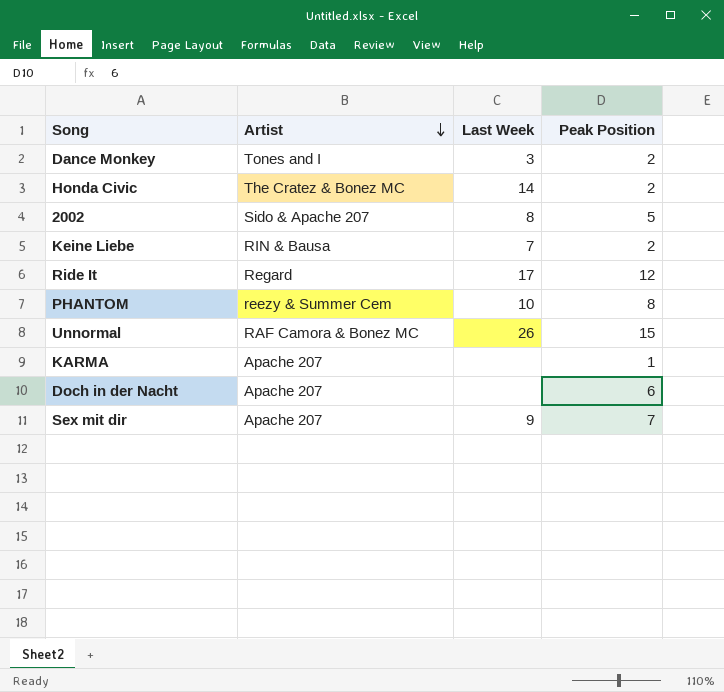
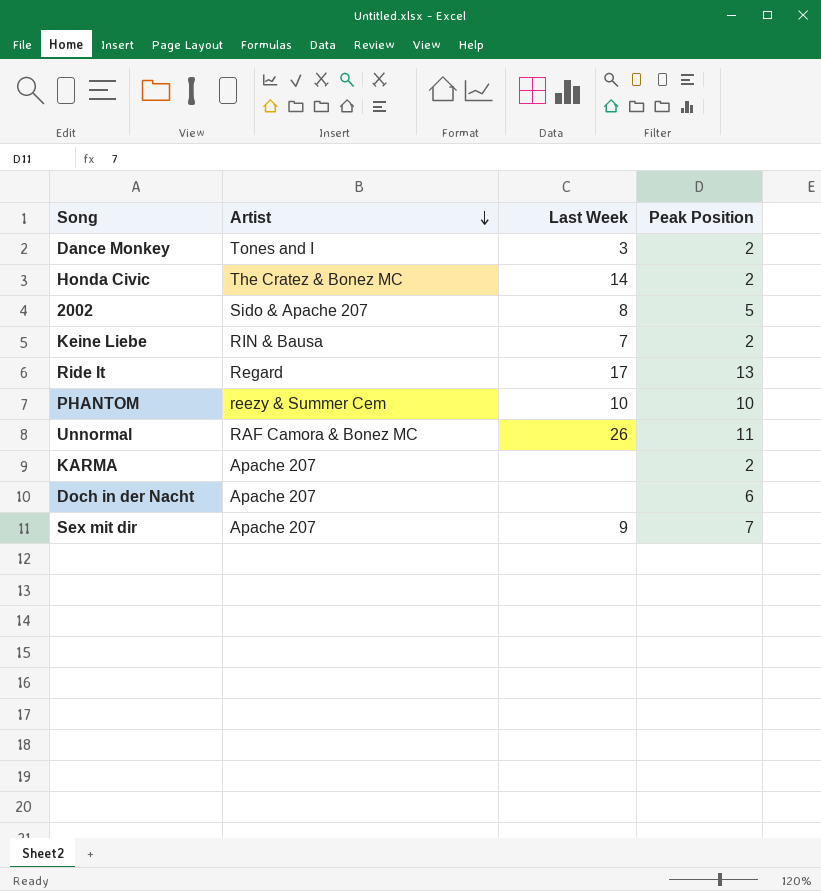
Ride It | Peak Position: 12 -> 13
PHANTOM | Peak Position: 8 -> 10
Unnormal | Peak Position: 15 -> 11
KARMA | Peak Position: 1 -> 2

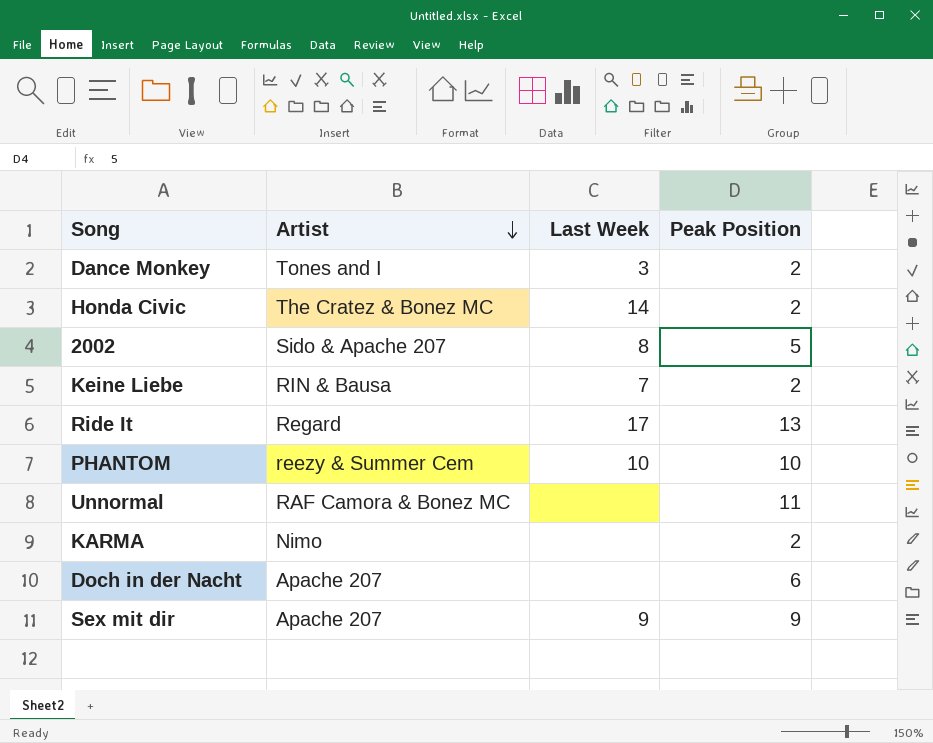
Unnormal | Last Week: 26 -> none
KARMA | Artist: Apache 207 -> Nimo
Sex mit dir | Peak Position: 7 -> 9

